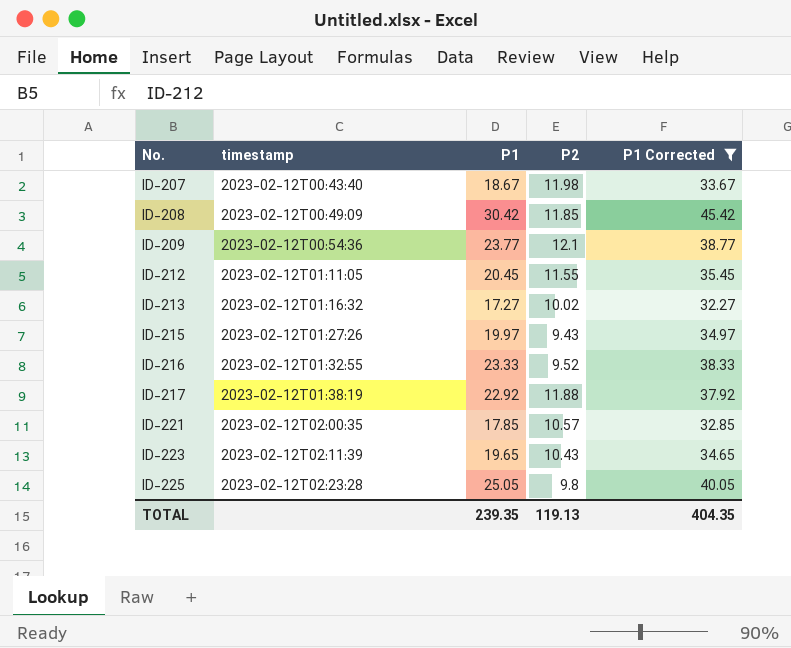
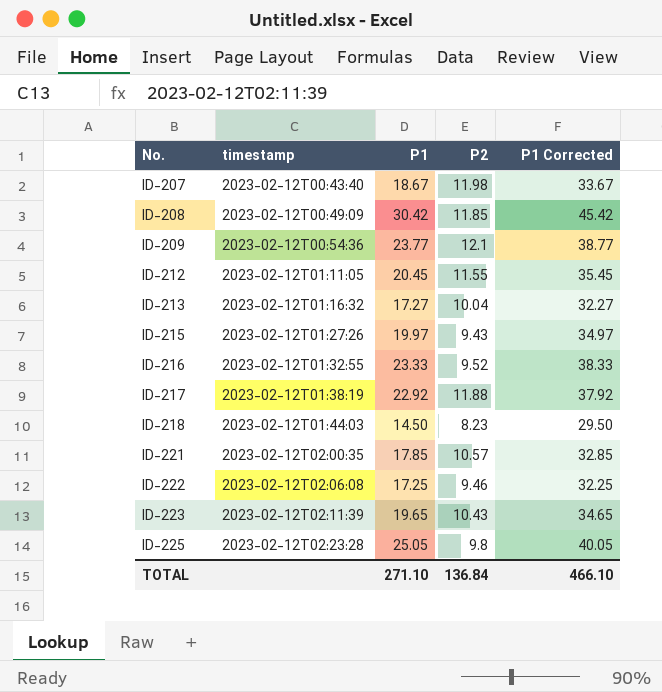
filter: P1 Corrected >= 32.27 -> none
ID-213 | P2: 10.02 -> 10.04
TOTAL | P1: 239.35 -> 271.10
TOTAL | P2: 119.13 -> 136.84
TOTAL | P1 Corrected: 404.35 -> 466.10

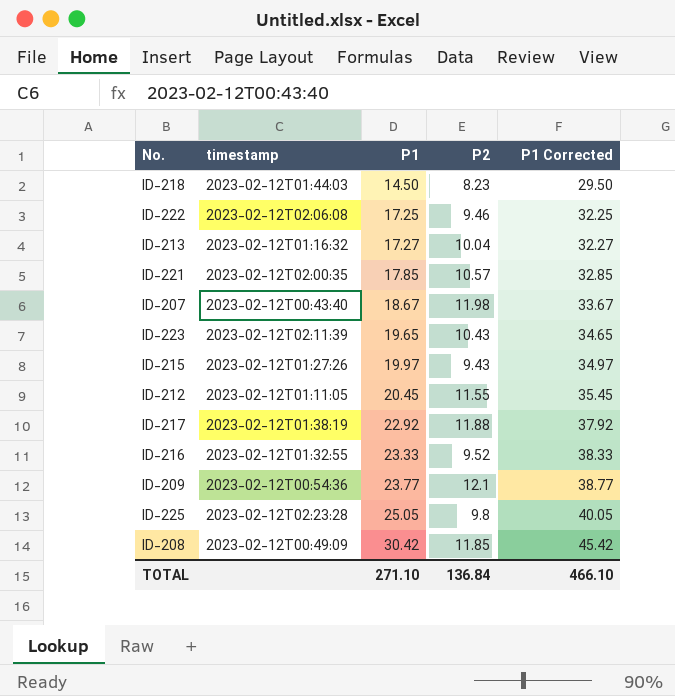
row order: No. ascending -> P1 ascending

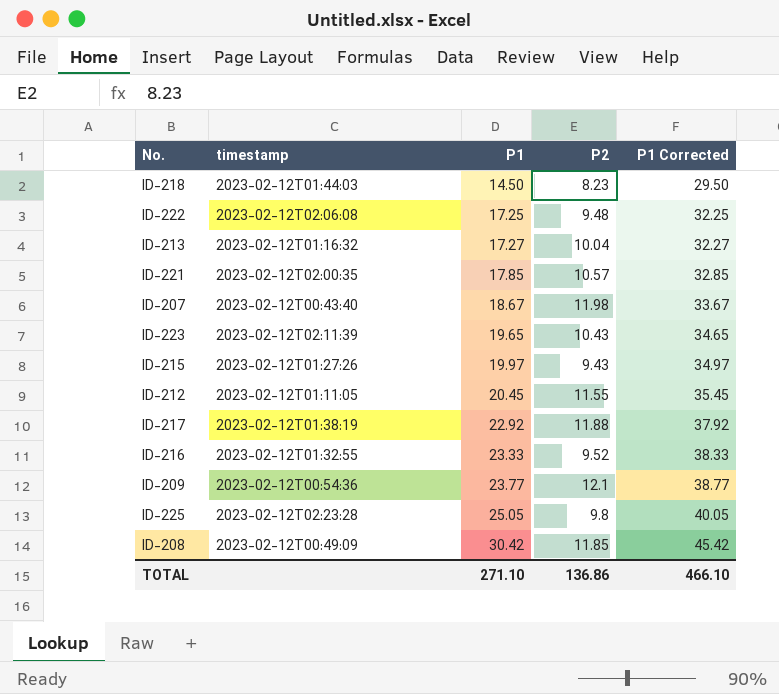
ID-222 | P2: 9.46 -> 9.48
TOTAL | P2: 136.84 -> 136.86

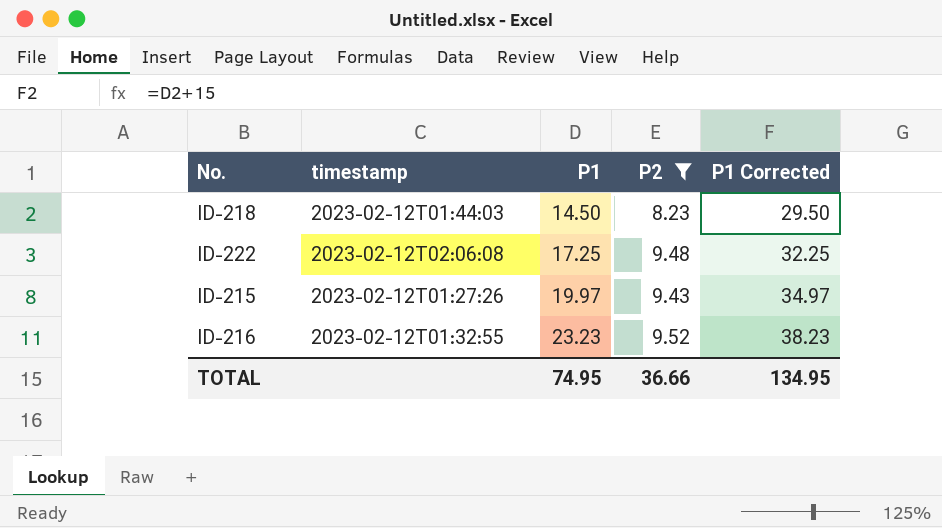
filter: none -> P2 <= 9.52
ID-216 | P1: 23.33 -> 23.23
ID-216 | P1 Corrected: 38.33 -> 38.23
TOTAL | P1: 271.10 -> 74.95
TOTAL | P2: 136.86 -> 36.66
TOTAL | P1 Corrected: 466.10 -> 134.95

